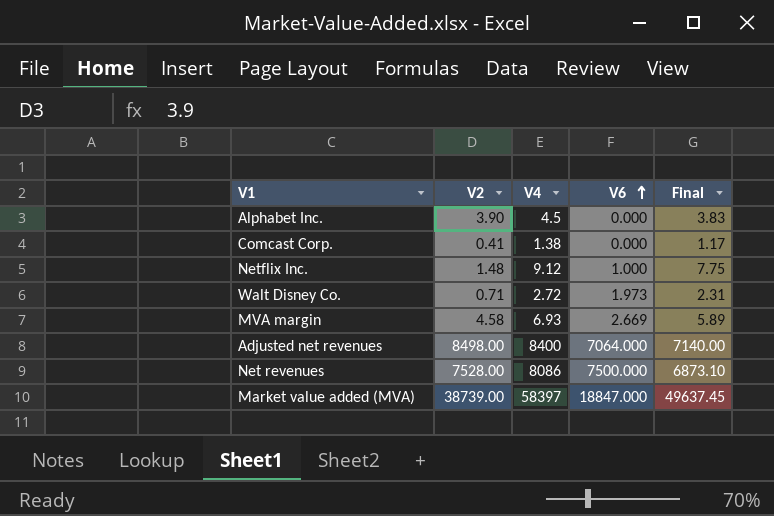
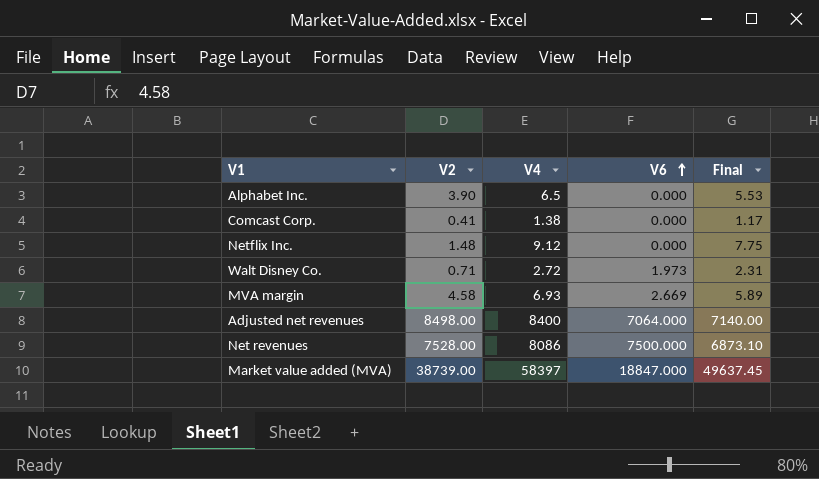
Alphabet Inc. | V4: 4.5 -> 6.5
Alphabet Inc. | Final: 3.83 -> 5.53
Netflix Inc. | V6: 1.000 -> 0.000

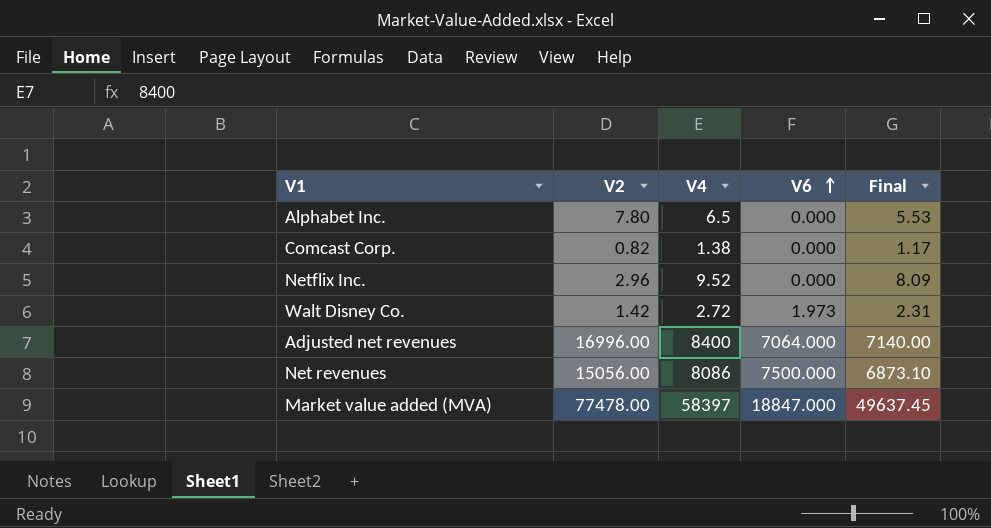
row MVA margin: 4.58 | 6.93 | 2.669 | 5.89 -> none
Alphabet Inc. | V2: 3.90 -> 7.80
Comcast Corp. | V2: 0.41 -> 0.82
Netflix Inc. | V2: 1.48 -> 2.96
Netflix Inc. | V4: 9.12 -> 9.52
Netflix Inc. | Final: 7.75 -> 8.09
Walt Disney Co. | V2: 0.71 -> 1.42
Adjusted net revenues | V2: 8498.00 -> 16996.00
Net revenues | V2: 7528.00 -> 15056.00
Market value added (MVA) | V2: 38739.00 -> 77478.00

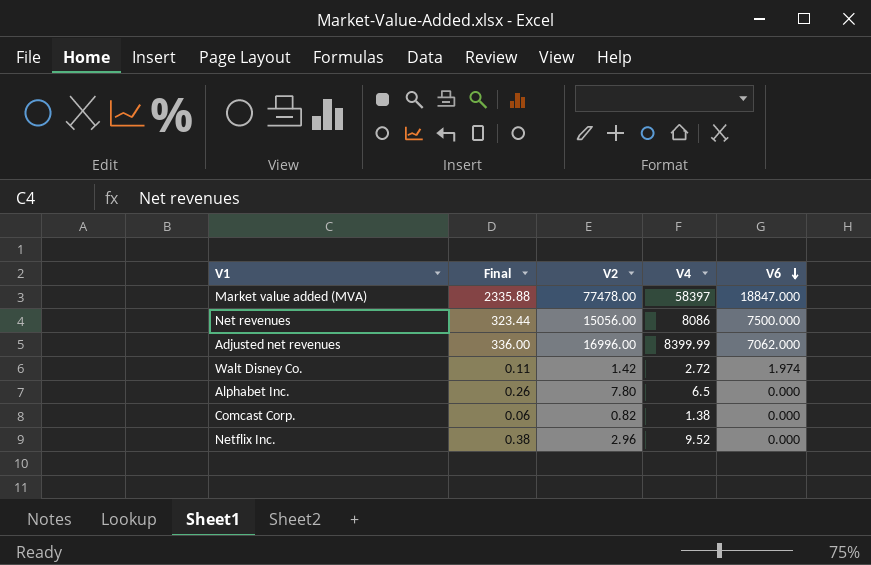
row order: V6 ascending -> V6 descending
column Final | formula: [V4] * 0.85 -> [V4] * 0.04
column Final | position: 5 -> 2
Adjusted net revenues | V4: 8400 -> 8399.99
Adjusted net revenues | V6: 7064.000 -> 7062.000
Walt Disney Co. | V6: 1.973 -> 1.974

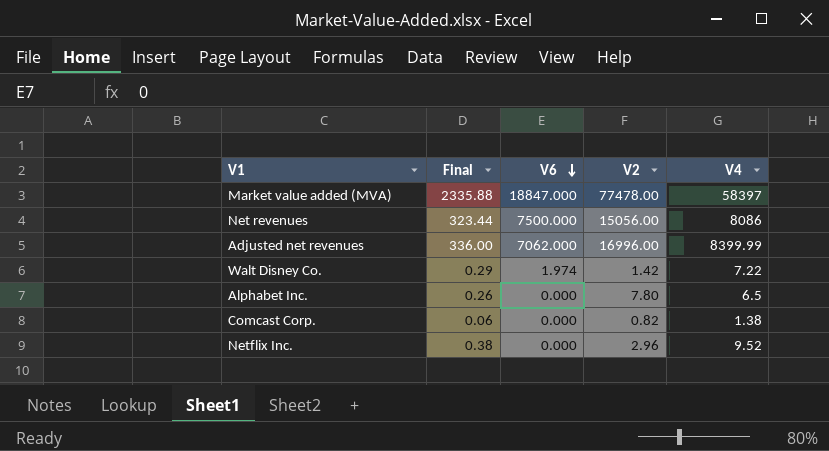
column V6 | position: 5 -> 3
Walt Disney Co. | Final: 0.11 -> 0.29
Walt Disney Co. | V4: 2.72 -> 7.22

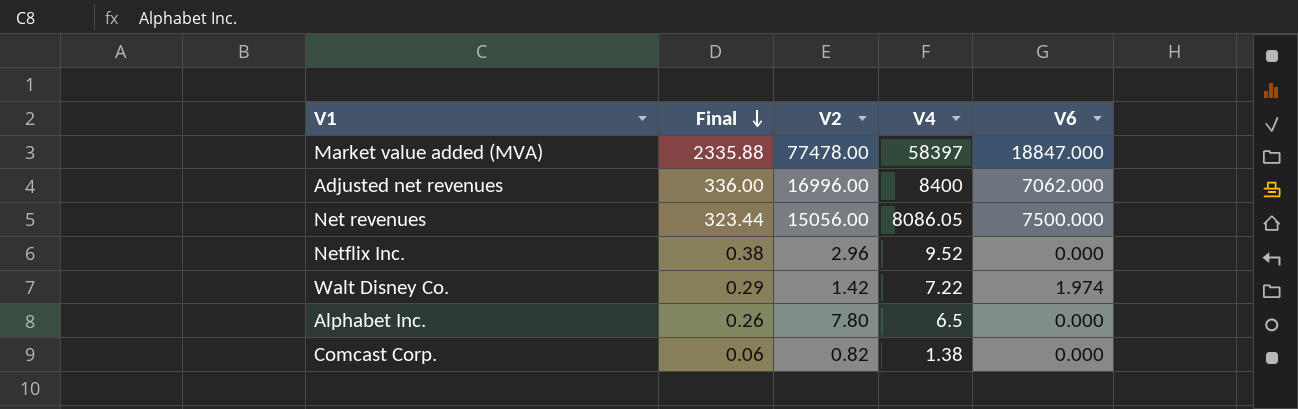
row order: V6 descending -> Final descending
column V6 | position: 3 -> 5
Adjusted net revenues | V4: 8399.99 -> 8400
Net revenues | V4: 8086 -> 8086.05

